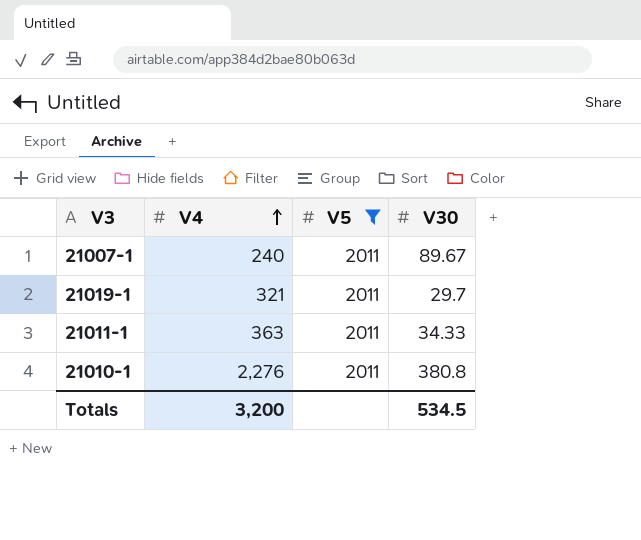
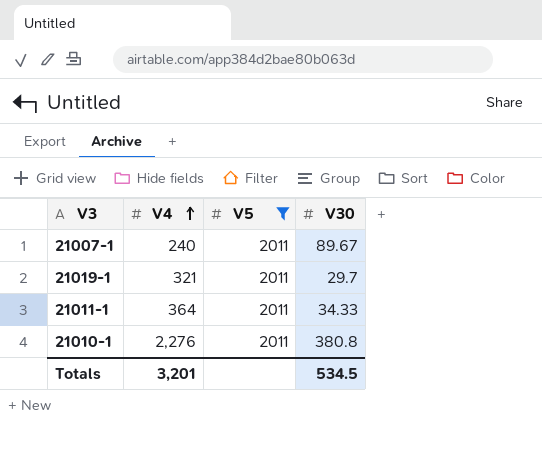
21011-1 | V4: 363 -> 364
Totals | V4: 3,200 -> 3,201

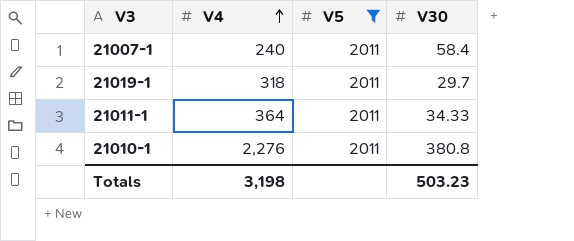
21007-1 | V30: 89.67 -> 58.4
21019-1 | V4: 321 -> 318
Totals | V4: 3,201 -> 3,198
Totals | V30: 534.5 -> 503.23

